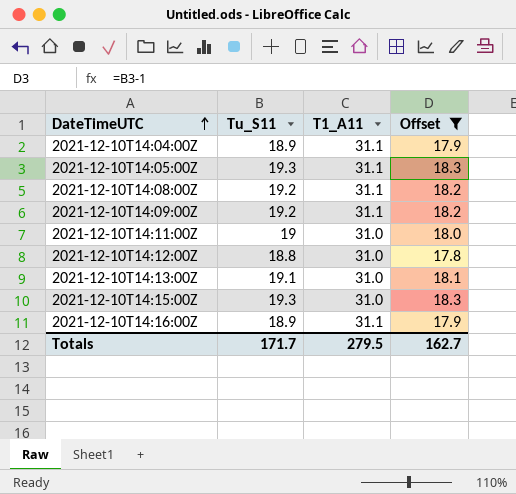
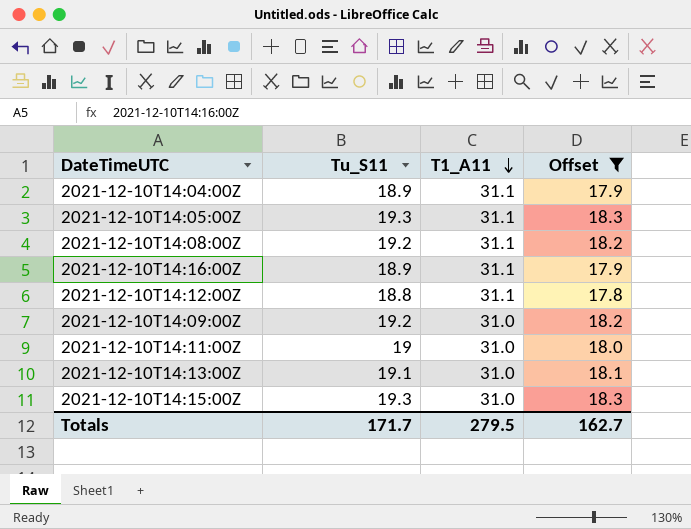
row order: DateTimeUTC ascending -> T1_A11 descending
2021-12-10T14:12:00Z | T1_A11: 31.0 -> 31.1
2021-12-10T14:09:00Z | T1_A11: 31.1 -> 31.0

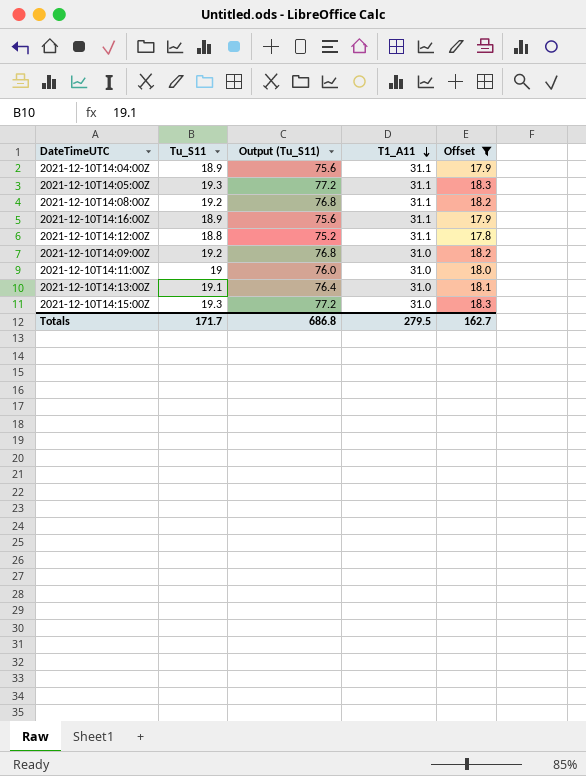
column Output (Tu_S11) | formula: none -> [Tu_S11] * 4

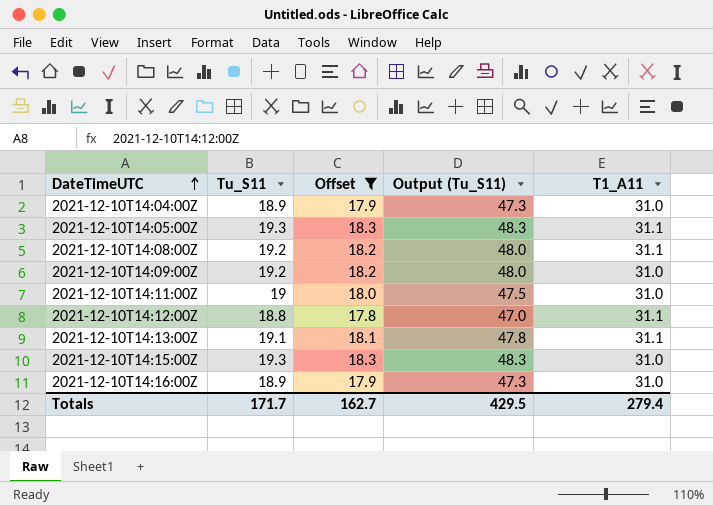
row order: T1_A11 descending -> DateTimeUTC ascending
column Offset | position: 5 -> 3
column Output (Tu_S11) | formula: [Tu_S11] * 4 -> [Tu_S11] * 2.5
2021-12-10T14:04:00Z | T1_A11: 31.1 -> 31.0
2021-12-10T14:13:00Z | T1_A11: 31.0 -> 31.1
2021-12-10T14:16:00Z | T1_A11: 31.1 -> 31.0
Totals | Output (Tu_S11): 686.8 -> 429.5
Totals | T1_A11: 279.5 -> 279.4

